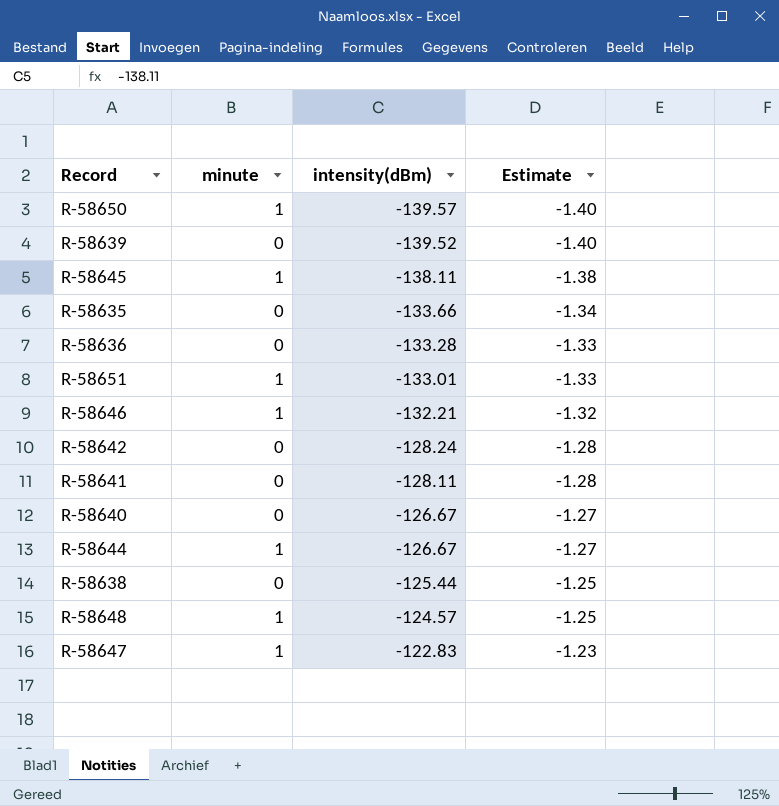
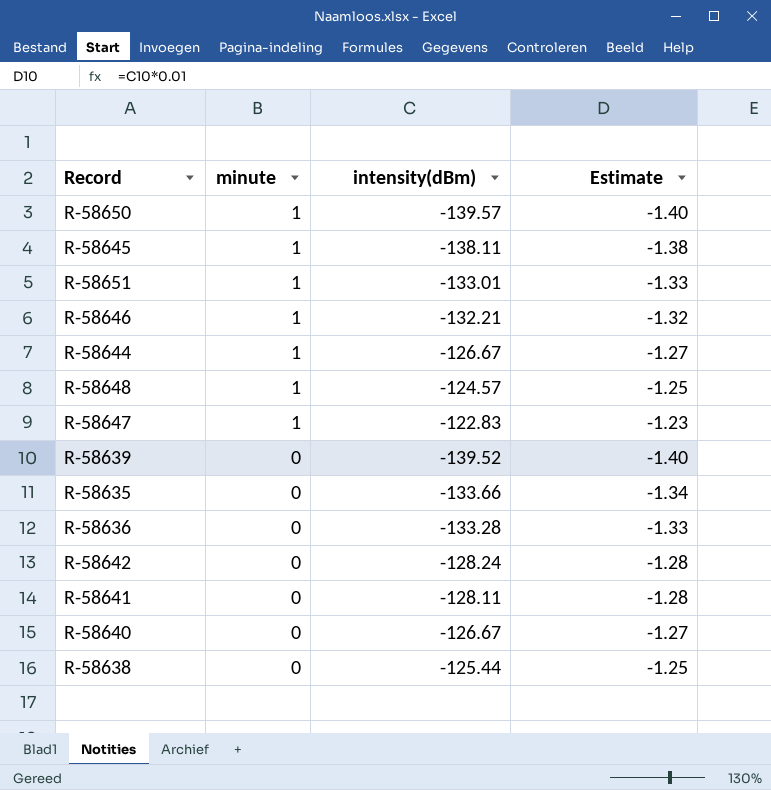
row order: intensity(dBm) ascending -> minute descending

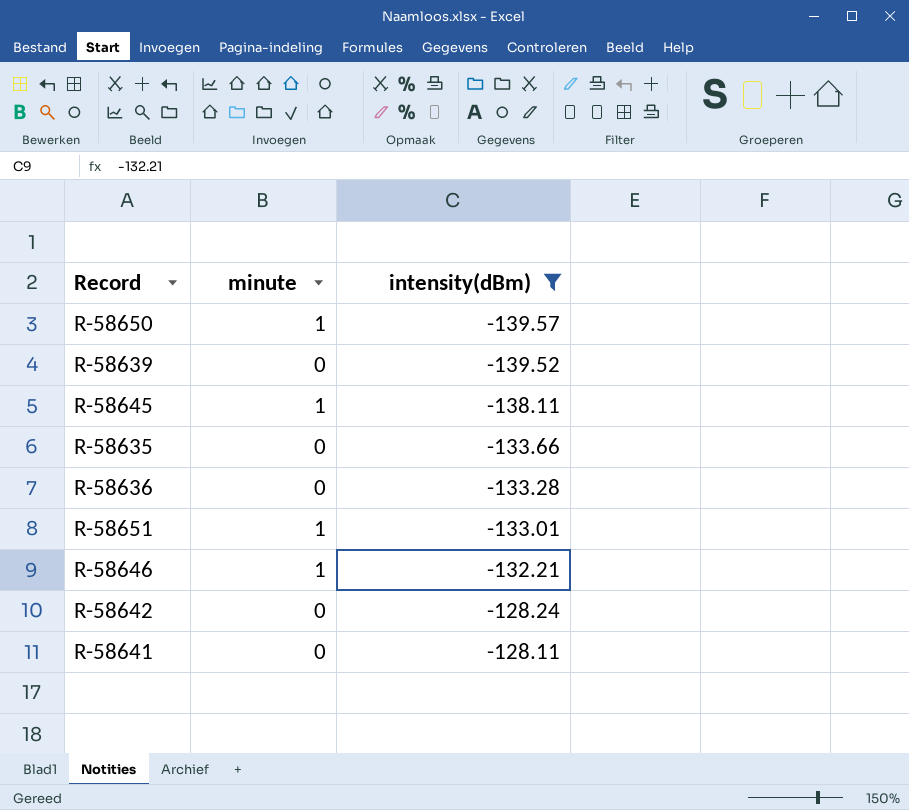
filter: none -> intensity(dBm) <= -128.11
row order: minute descending -> intensity(dBm) ascending
column Estimate | formula: [intensity(dBm)] * 0.01 -> none

